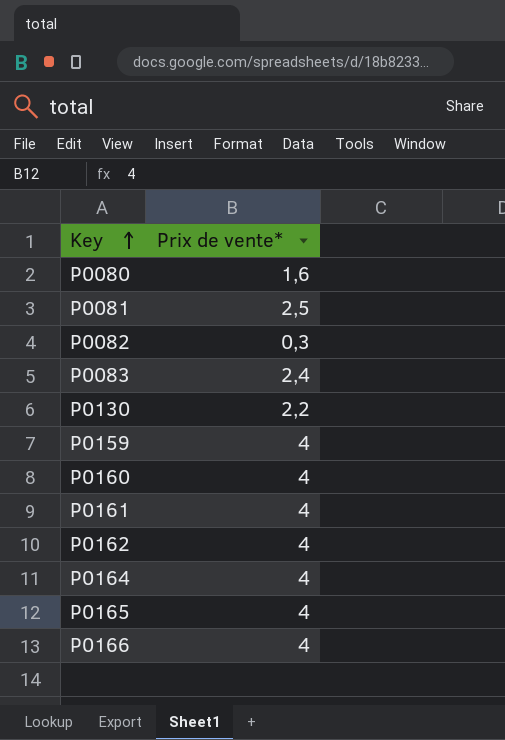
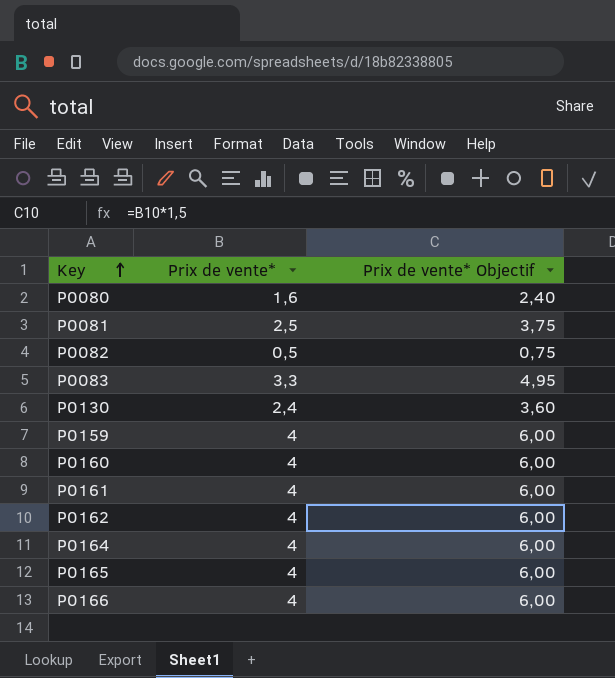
column Prix de vente* Objectif | formula: none -> [Prix de vente*] * 1,5
P0082 | Prix de vente*: 0,3 -> 0,5
P0083 | Prix de vente*: 2,4 -> 3,3
P0130 | Prix de vente*: 2,2 -> 2,4

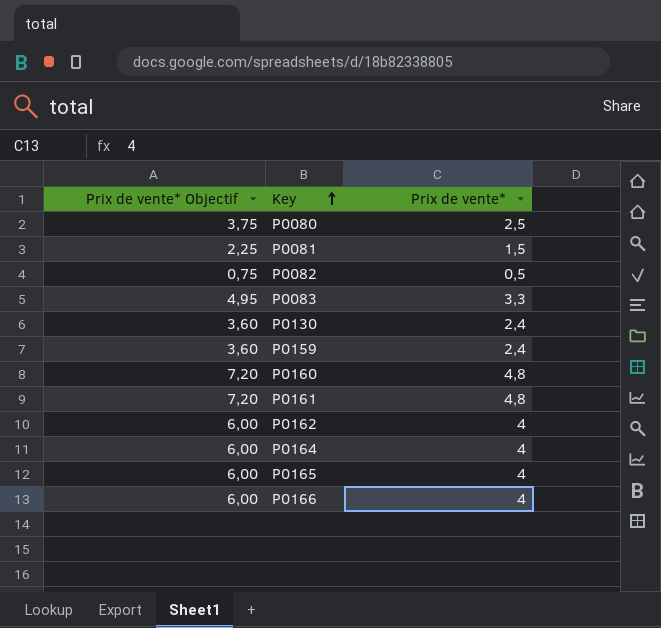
column Prix de vente* Objectif | position: 3 -> 1
P0080 | Prix de vente* Objectif: 2,40 -> 3,75
P0080 | Prix de vente*: 1,6 -> 2,5
P0081 | Prix de vente* Objectif: 3,75 -> 2,25
P0081 | Prix de vente*: 2,5 -> 1,5
P0159 | Prix de vente* Objectif: 6,00 -> 3,60
P0159 | Prix de vente*: 4 -> 2,4
P0160 | Prix de vente* Objectif: 6,00 -> 7,20
P0160 | Prix de vente*: 4 -> 4,8
P0161 | Prix de vente* Objectif: 6,00 -> 7,20
P0161 | Prix de vente*: 4 -> 4,8

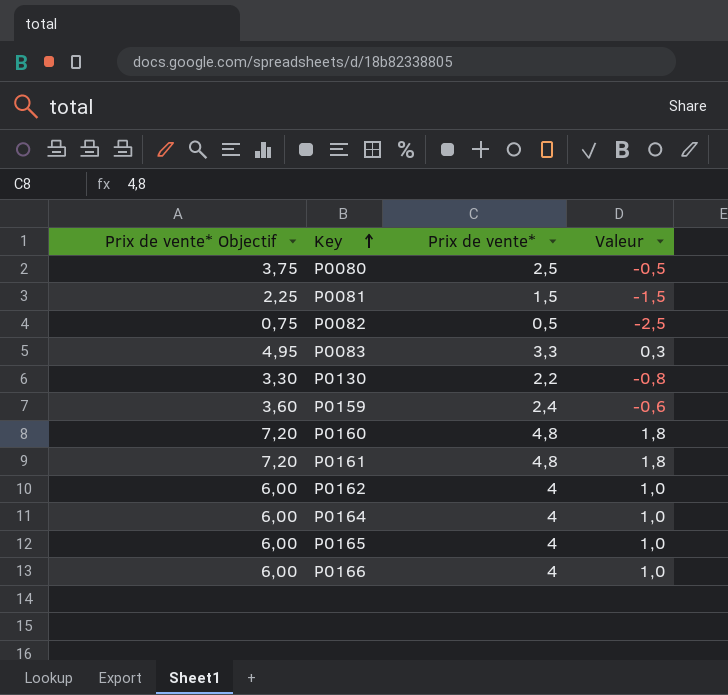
column Valeur | formula: none -> [Prix de vente*] - 3
P0130 | Prix de vente* Objectif: 3,60 -> 3,30
P0130 | Prix de vente*: 2,4 -> 2,2

